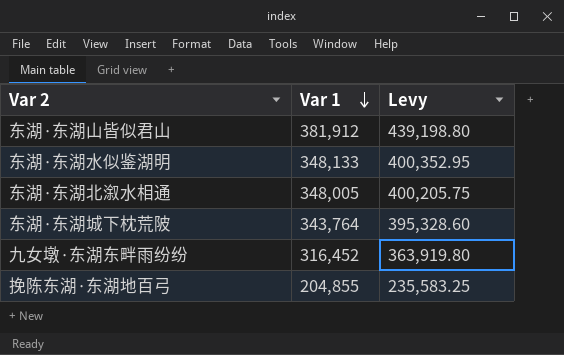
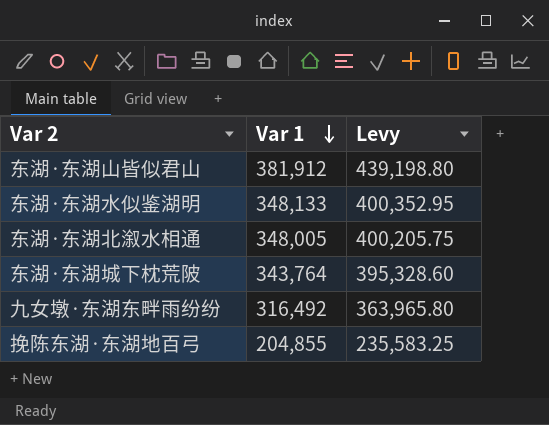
九女墩·东湖东畔雨纷纷 | Var 1: 316,452 -> 316,492
九女墩·东湖东畔雨纷纷 | Levy: 363,919.80 -> 363,965.80

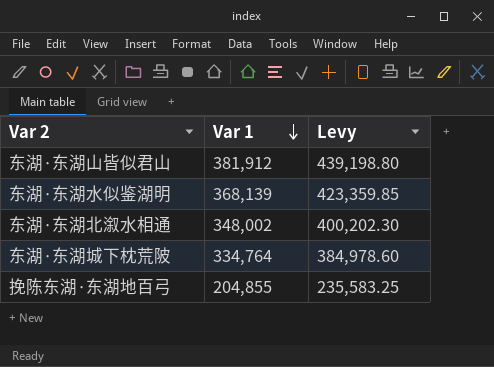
row 九女墩·东湖东畔雨纷纷: 316,492 | 363,965.80 -> none
东湖·东湖水似鉴湖明 | Var 1: 348,133 -> 368,139
东湖·东湖水似鉴湖明 | Levy: 400,352.95 -> 423,359.85
东湖·东湖北溆水相通 | Var 1: 348,005 -> 348,002
东湖·东湖北溆水相通 | Levy: 400,205.75 -> 400,202.30
东湖·东湖城下枕荒陂 | Var 1: 343,764 -> 334,764
东湖·东湖城下枕荒陂 | Levy: 395,328.60 -> 384,978.60

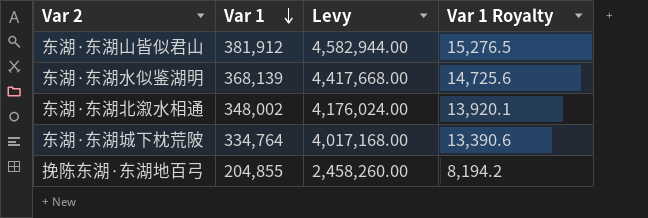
column Levy | formula: [Var 1] * 1.15 -> [Var 1] * 12
column Var 1 Royalty | formula: none -> [Var 1] * 0.04

